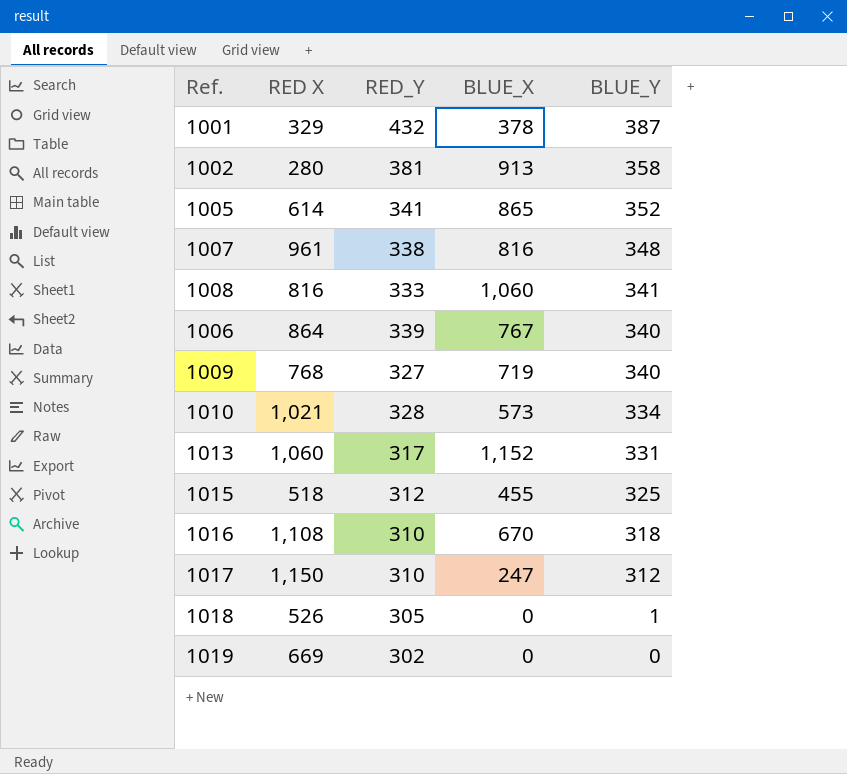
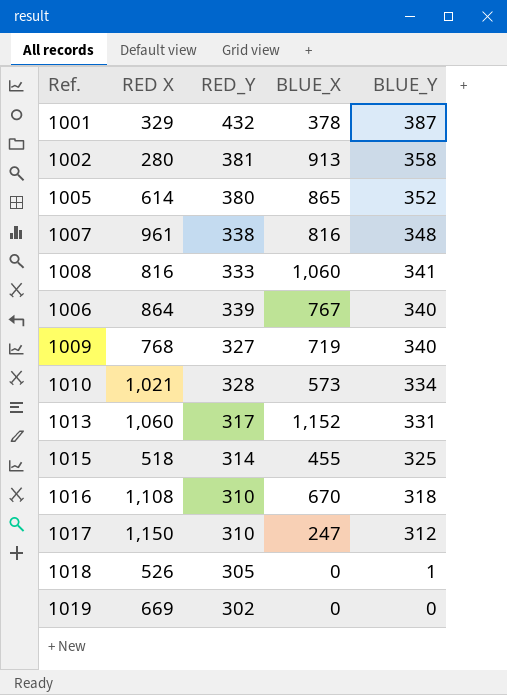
1005 | RED_Y: 341 -> 380
1015 | RED_Y: 312 -> 314

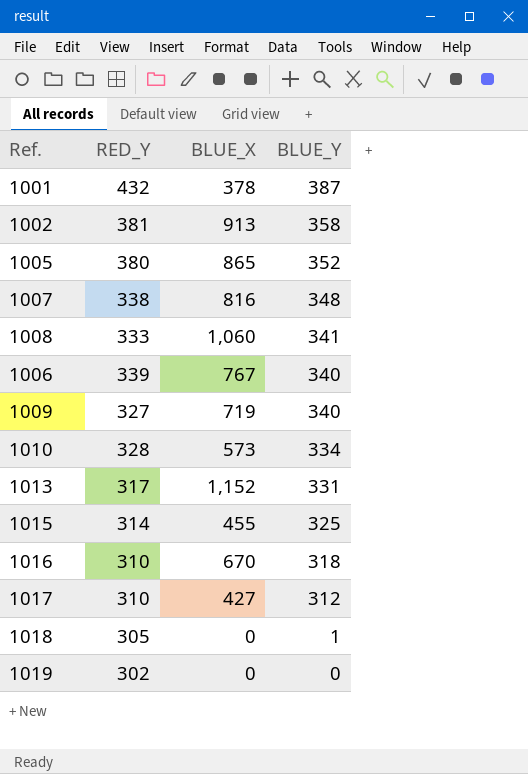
column RED X | position: 2 -> none
1017 | BLUE_X: 247 -> 427

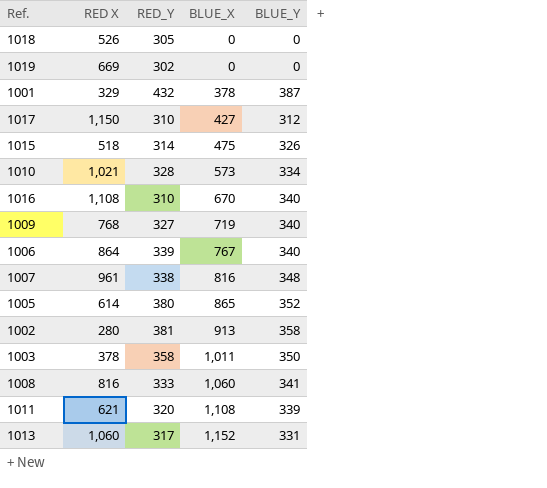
row order: BLUE_Y descending -> BLUE_X ascending
column RED X | position: none -> 2
1018 | BLUE_Y: 1 -> 0
1015 | BLUE_X: 455 -> 475
1015 | BLUE_Y: 325 -> 326
1016 | BLUE_Y: 318 -> 340
row 1003: none -> 378 | 358 | 1,011 | 350
row 1011: none -> 621 | 320 | 1,108 | 339

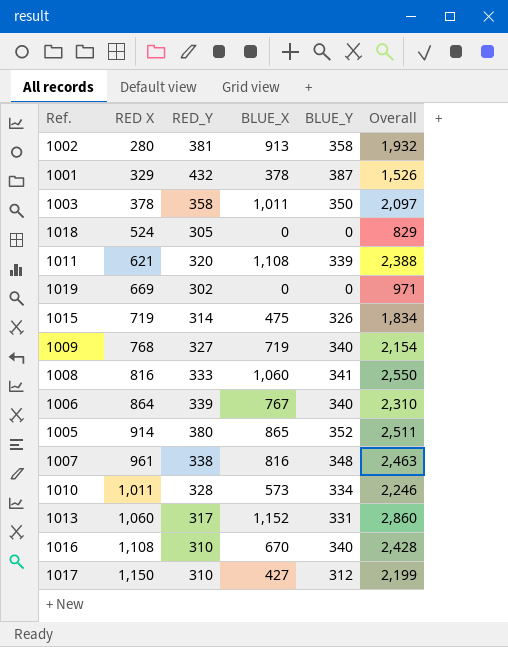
row order: BLUE_X ascending -> RED X ascending
column Overall | formula: none -> [RED X] + [RED_Y] + [BLUE_X] + [BLUE_Y]
1018 | RED X: 526 -> 524
1015 | RED X: 518 -> 719
1005 | RED X: 614 -> 914
1010 | RED X: 1,021 -> 1,011

